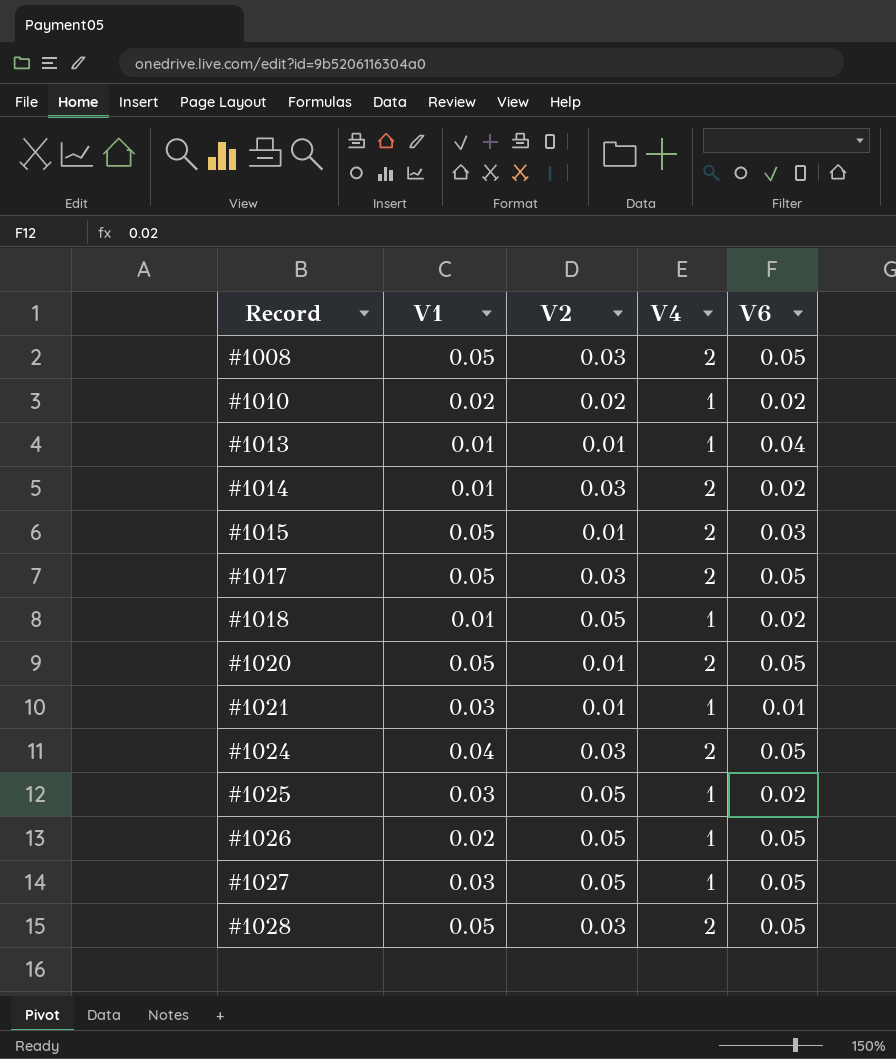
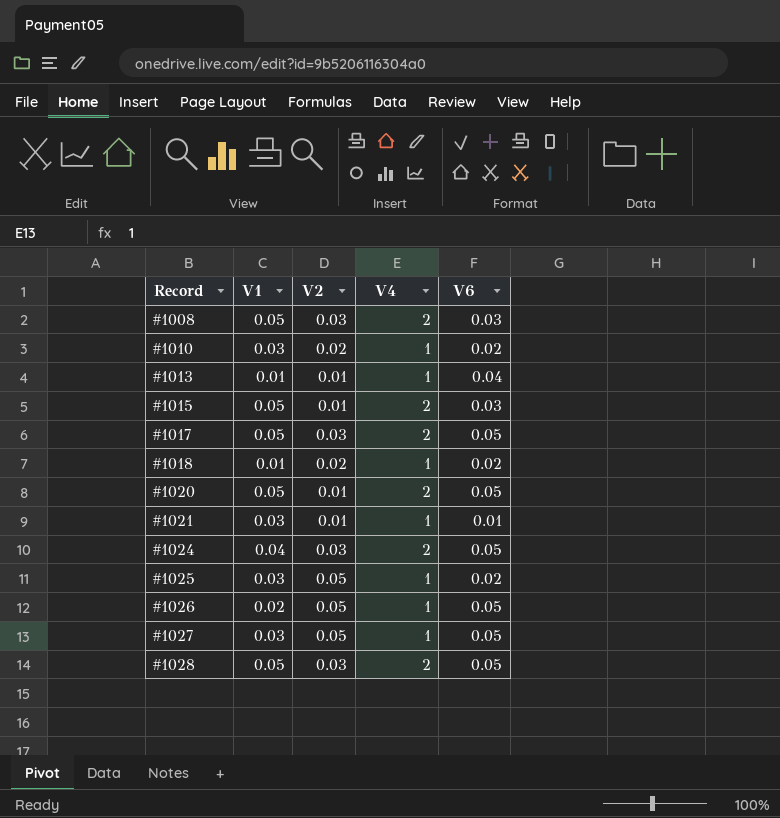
row #1014: 0.01 | 0.03 | 2 | 0.02 -> none
#1008 | V6: 0.05 -> 0.03
#1010 | V1: 0.02 -> 0.03
#1018 | V2: 0.05 -> 0.02

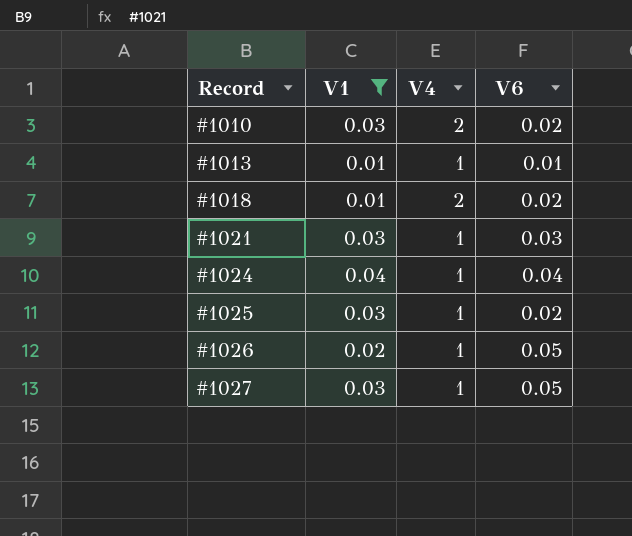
filter: none -> V1 != 0.05
column V2 | position: 3 -> none
#1010 | V4: 1 -> 2
#1013 | V6: 0.04 -> 0.01
#1018 | V4: 1 -> 2
#1021 | V6: 0.01 -> 0.03
#1024 | V4: 2 -> 1
#1024 | V6: 0.05 -> 0.04

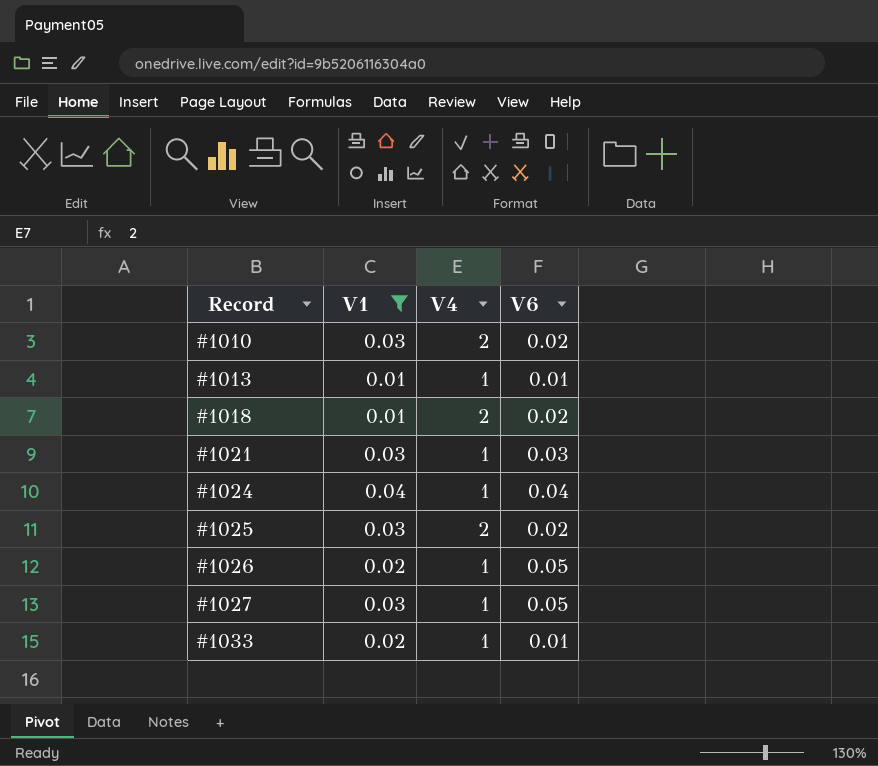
#1025 | V4: 1 -> 2
row #1033: none -> 0.02 | 1 | 0.01

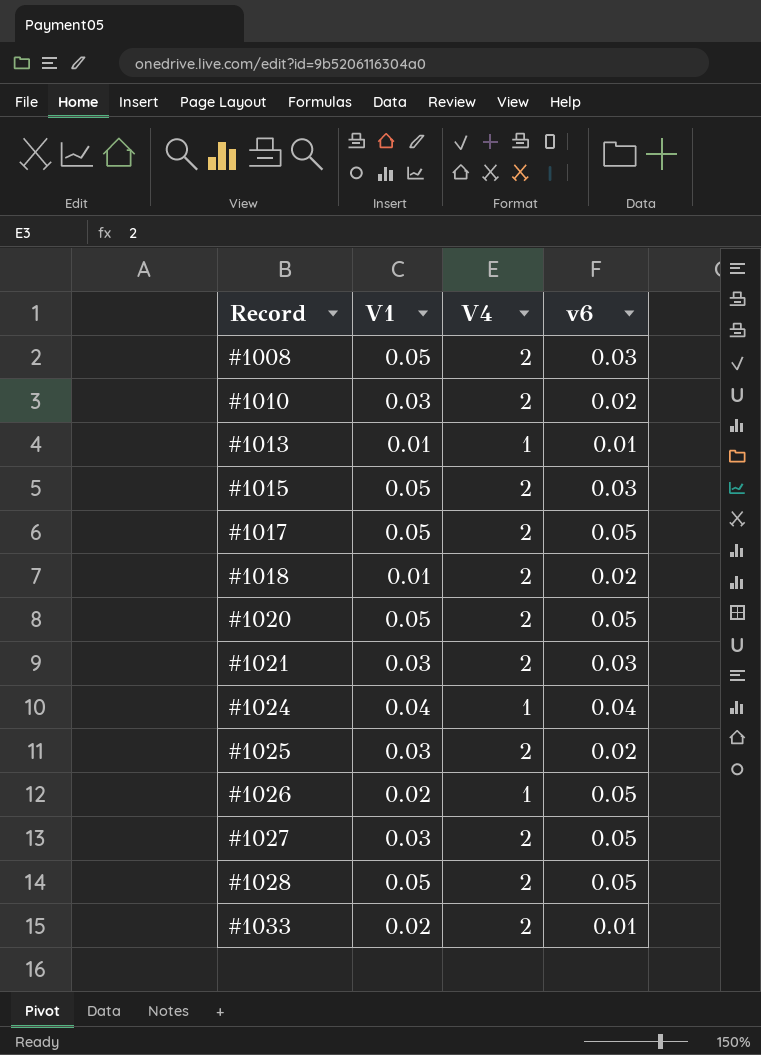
filter: V1 != 0.05 -> none
column name: V6 -> v6
#1021 | V4: 1 -> 2
#1027 | V4: 1 -> 2
#1033 | V4: 1 -> 2

